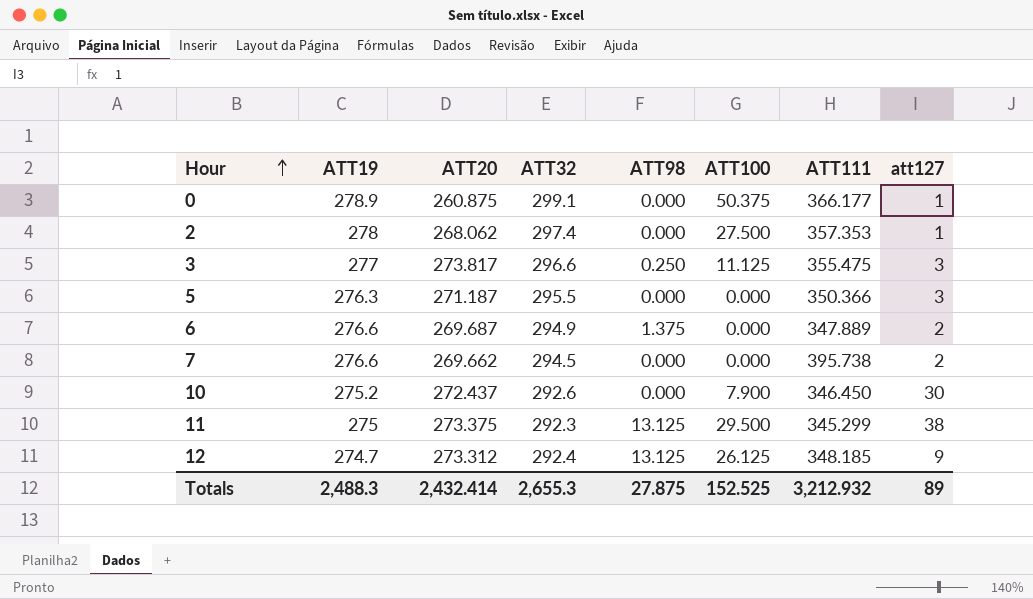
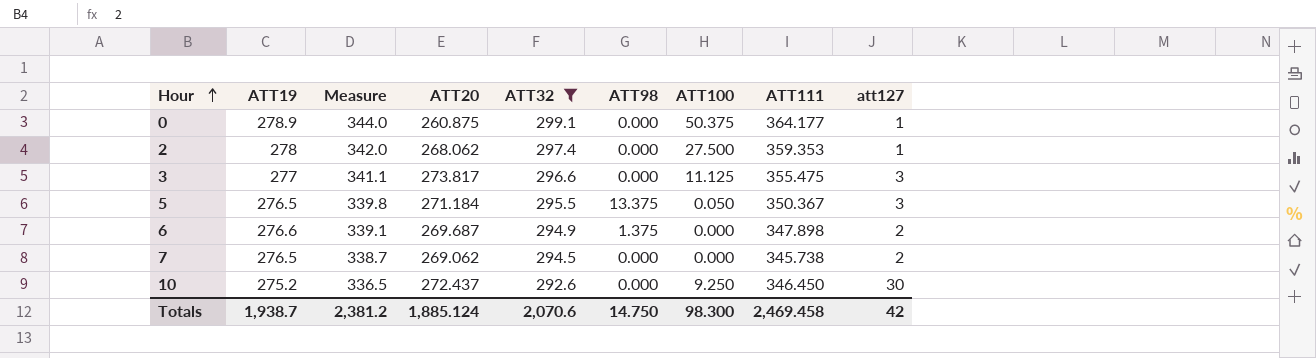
filter: none -> ATT32 >= 292.6
column Measure | formula: none -> [ATT32] * 1.15
0 | ATT111: 366.177 -> 364.177
2 | ATT111: 357.353 -> 359.353
3 | ATT98: 0.250 -> 0.000
5 | ATT19: 276.3 -> 276.5
5 | ATT20: 271.187 -> 271.184
5 | ATT98: 0.000 -> 13.375
5 | ATT100: 0.000 -> 0.050
5 | ATT111: 350.366 -> 350.367
6 | ATT111: 347.889 -> 347.898
7 | ATT19: 276.6 -> 276.5
7 | ATT20: 269.662 -> 269.062
7 | ATT111: 395.738 -> 345.738
10 | ATT100: 7.900 -> 9.250
Totals | ATT19: 2,488.3 -> 1,938.7
Totals | ATT20: 2,432.414 -> 1,885.124
Totals | ATT32: 2,655.3 -> 2,070.6
Totals | ATT98: 27.875 -> 14.750
Totals | ATT100: 152.525 -> 98.300
Totals | ATT111: 3,212.932 -> 2,469.458
Totals | att127: 89 -> 42

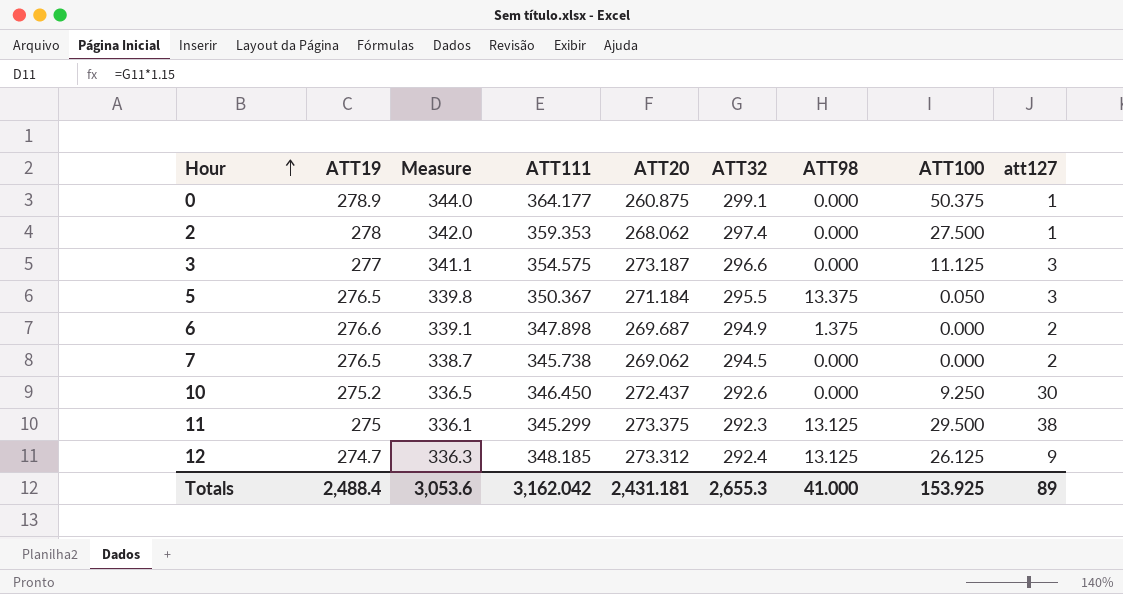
filter: ATT32 >= 292.6 -> none
column ATT111 | position: 8 -> 4
3 | ATT111: 355.475 -> 354.575
3 | ATT20: 273.817 -> 273.187
Totals | ATT19: 1,938.7 -> 2,488.4
Totals | Measure: 2,381.2 -> 3,053.6
Totals | ATT111: 2,469.458 -> 3,162.042
Totals | ATT20: 1,885.124 -> 2,431.181
Totals | ATT32: 2,070.6 -> 2,655.3
Totals | ATT98: 14.750 -> 41.000
Totals | ATT100: 98.300 -> 153.925
Totals | att127: 42 -> 89

